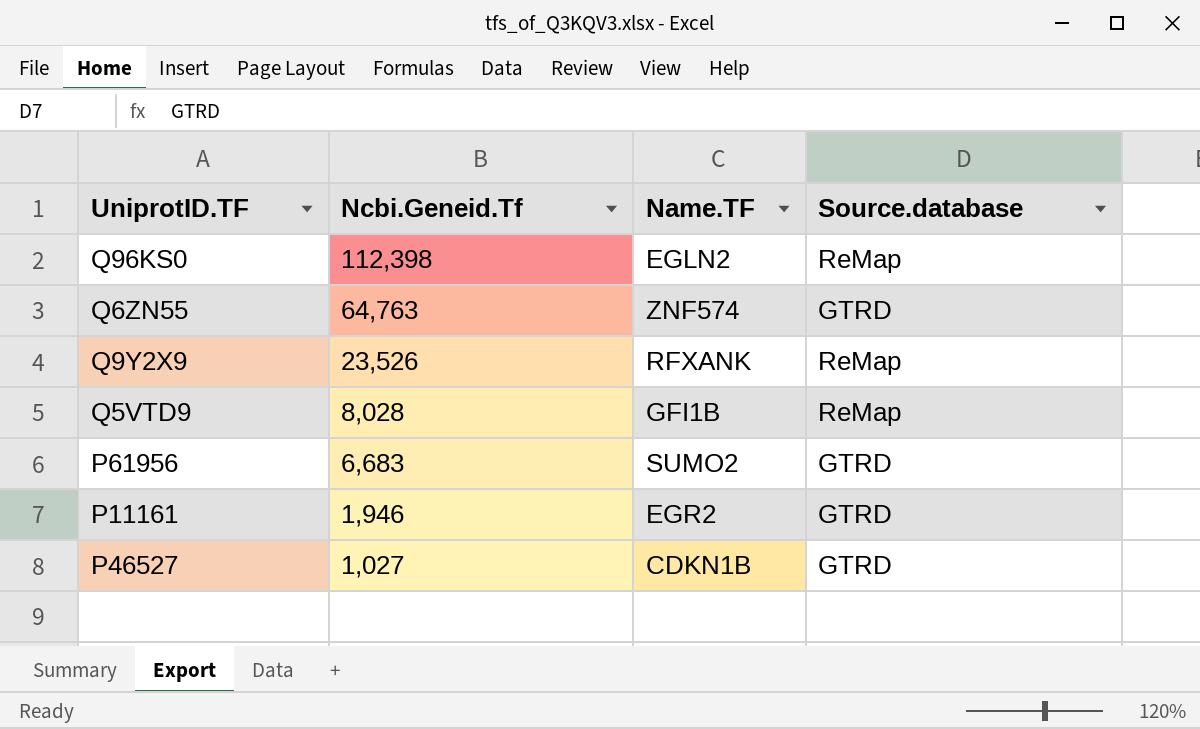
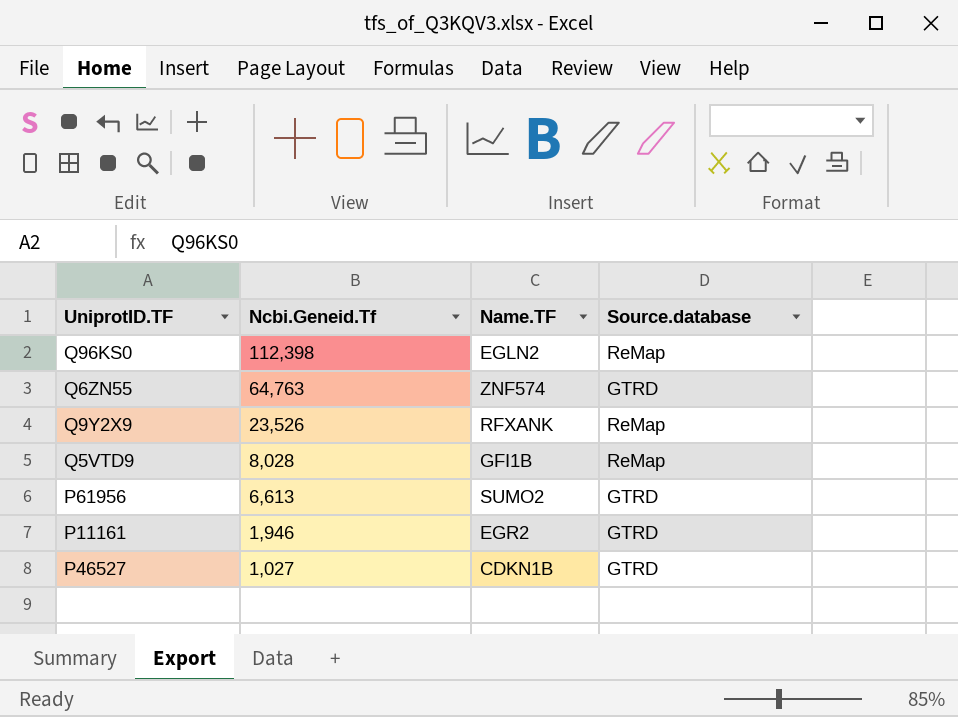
P61956 | Ncbi.Geneid.Tf: 6,683 -> 6,613

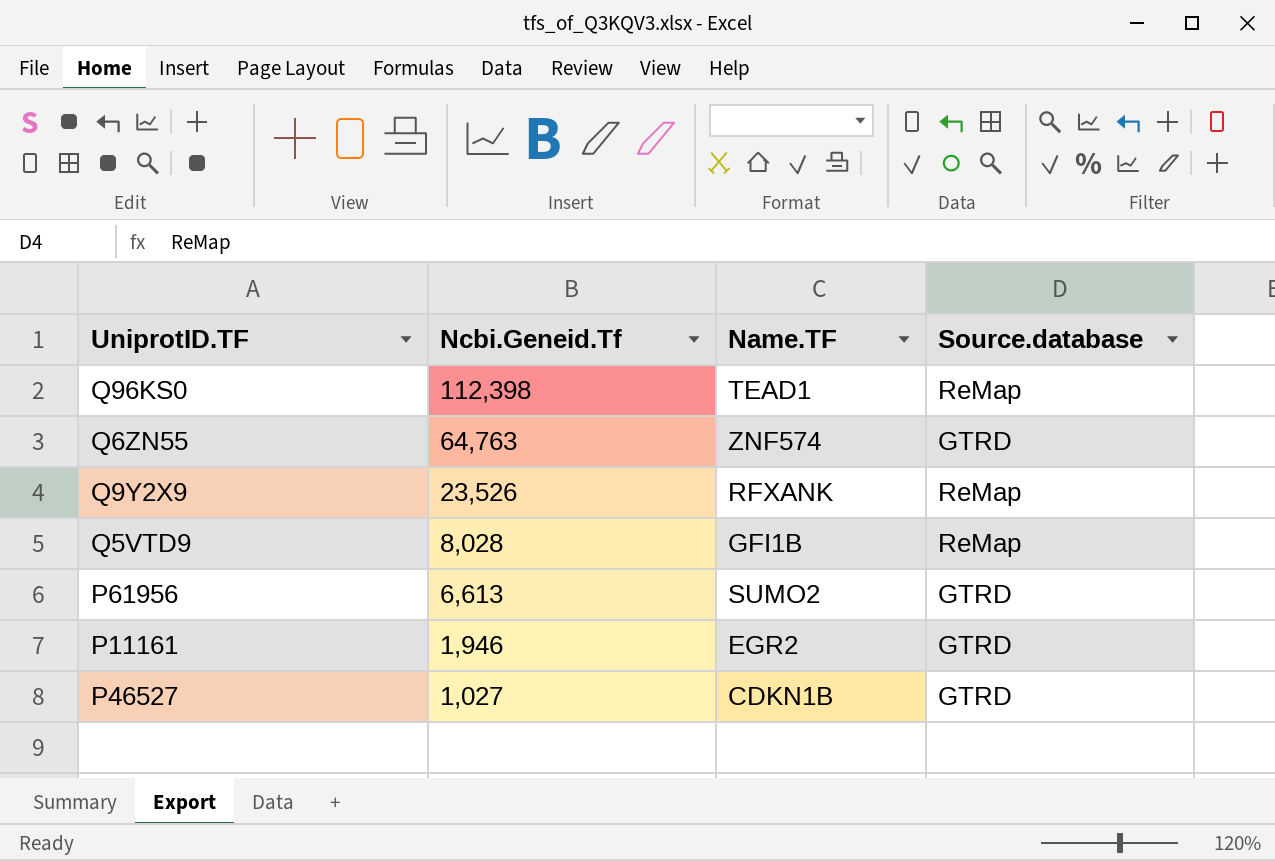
Q96KS0 | Name.TF: EGLN2 -> TEAD1

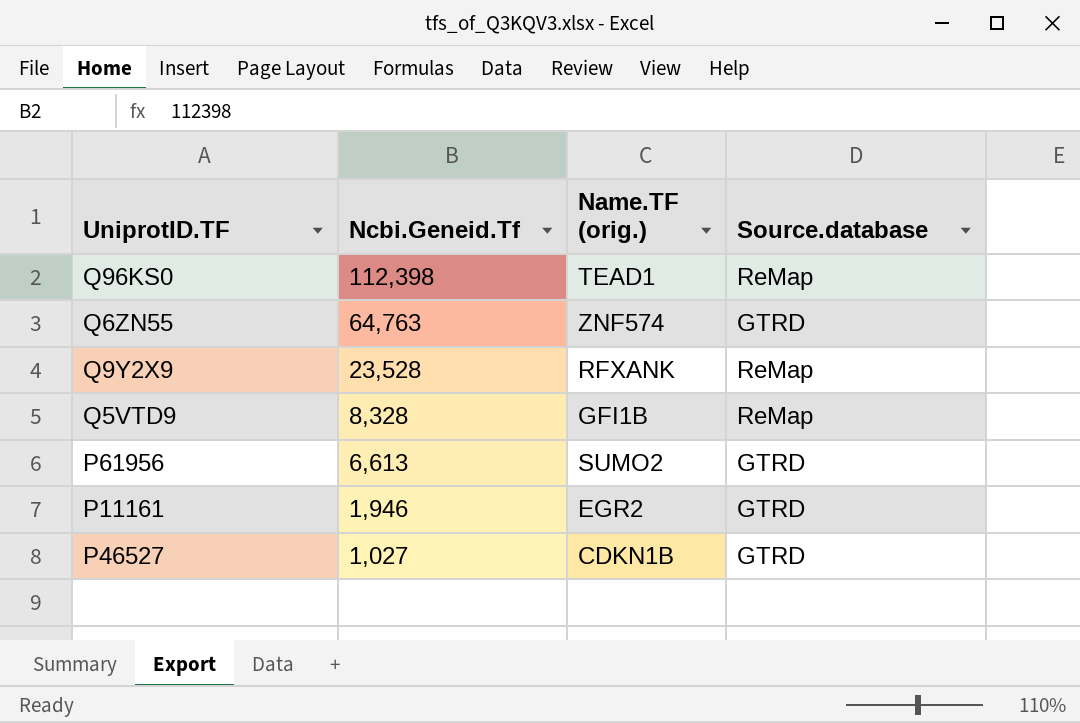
column name: Name.TF -> Name.TF (orig.)
Q9Y2X9 | Ncbi.Geneid.Tf: 23,526 -> 23,528
Q5VTD9 | Ncbi.Geneid.Tf: 8,028 -> 8,328

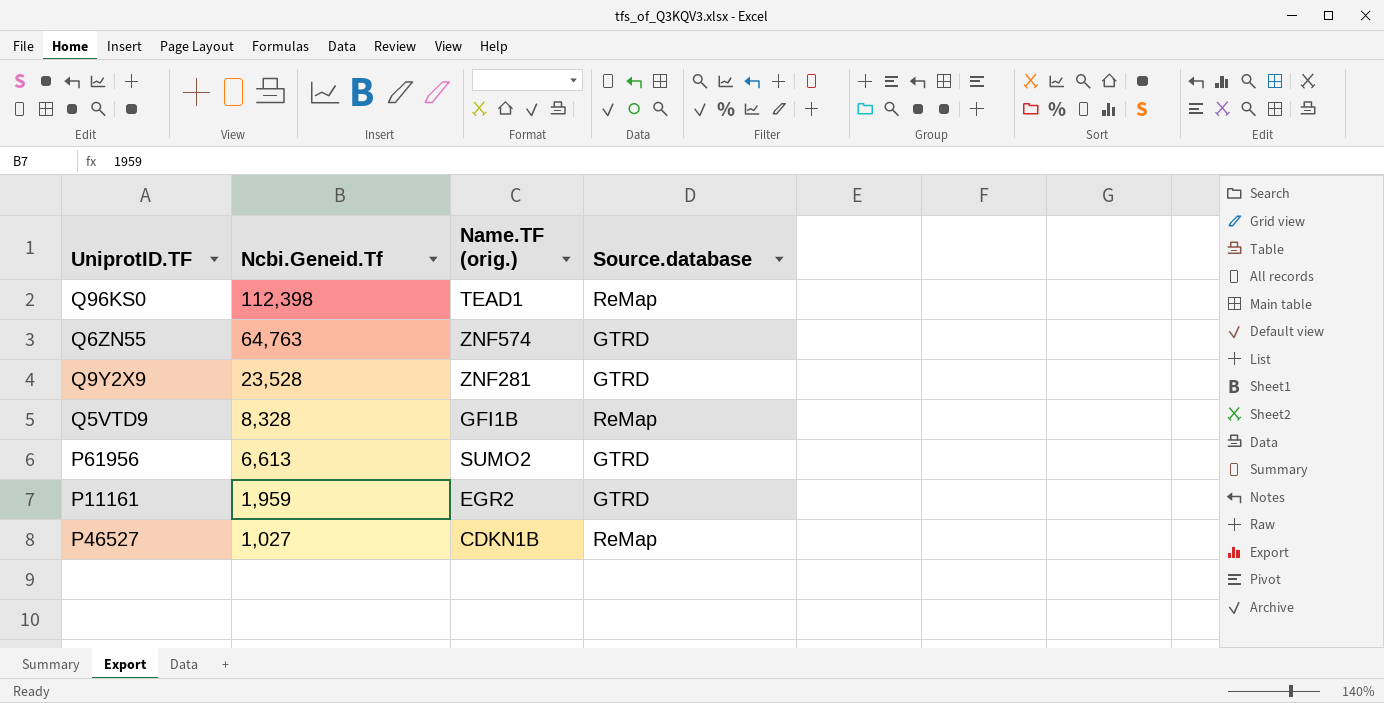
Q9Y2X9 | Name.TF (orig.): RFXANK -> ZNF281
Q9Y2X9 | Source.database: ReMap -> GTRD
P11161 | Ncbi.Geneid.Tf: 1,946 -> 1,959
P46527 | Source.database: GTRD -> ReMap

